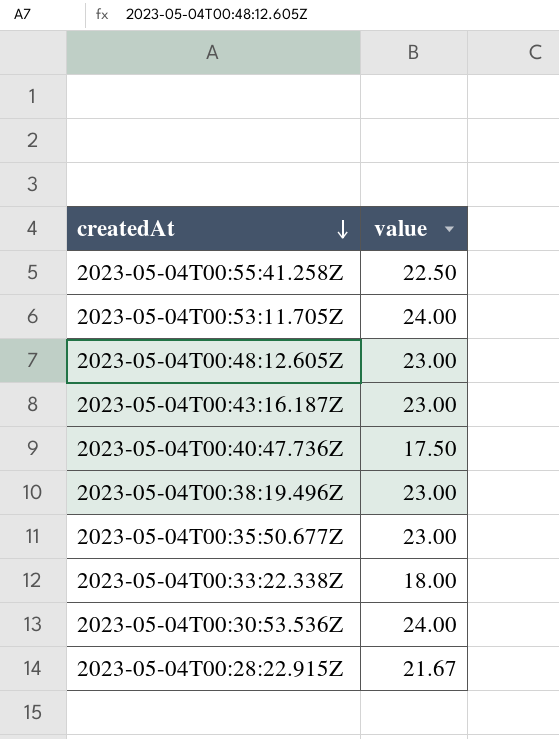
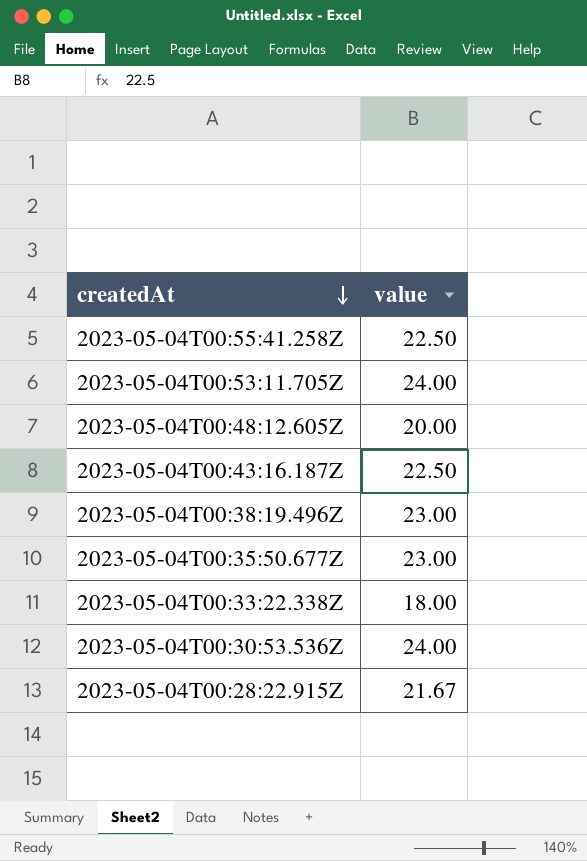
row 2023-05-04T00:40:47.736Z: 17.50 -> none
2023-05-04T00:48:12.605Z | value: 23.00 -> 20.00
2023-05-04T00:43:16.187Z | value: 23.00 -> 22.50

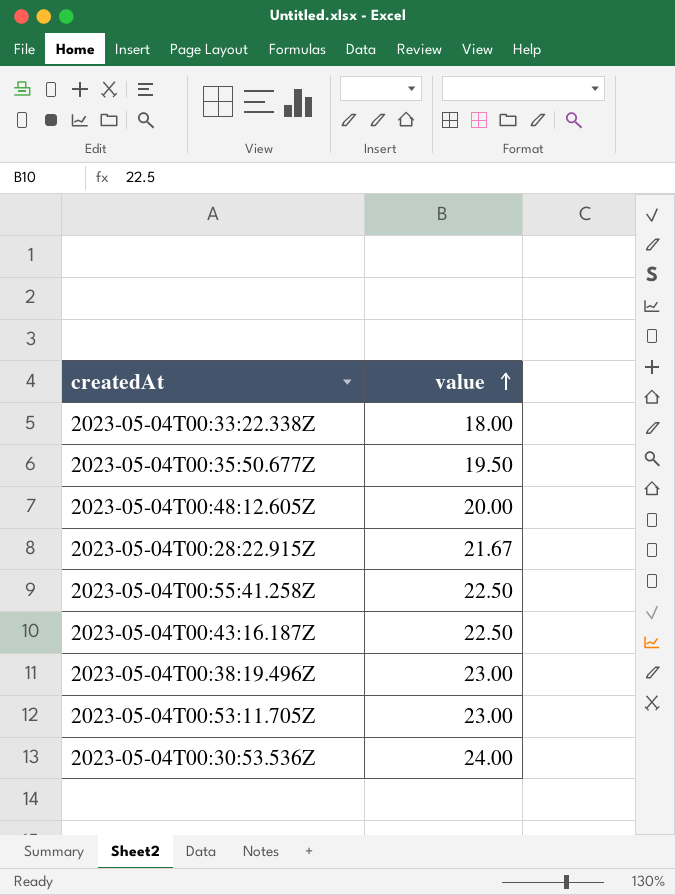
row order: createdAt descending -> value ascending
2023-05-04T00:35:50.677Z | value: 23.00 -> 19.50
2023-05-04T00:53:11.705Z | value: 24.00 -> 23.00

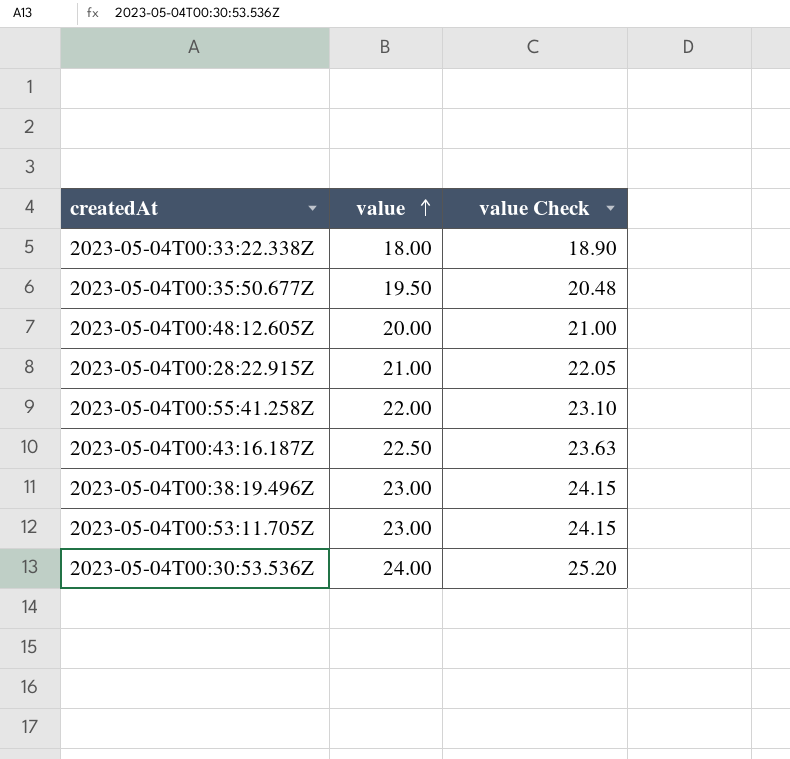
column value Check | formula: none -> [value] * 1.05
2023-05-04T00:28:22.915Z | value: 21.67 -> 21.00
2023-05-04T00:55:41.258Z | value: 22.50 -> 22.00

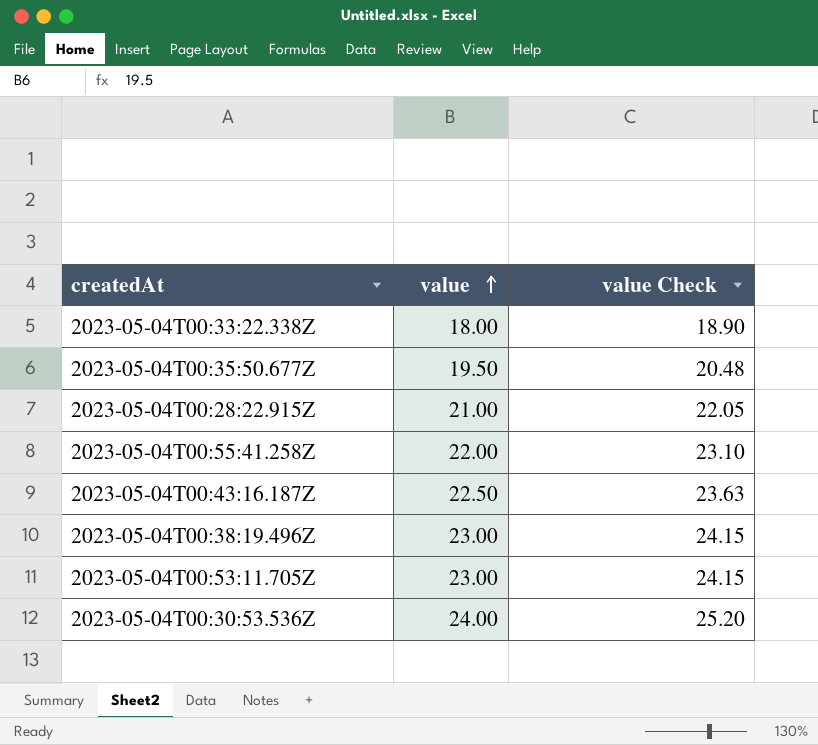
row 2023-05-04T00:48:12.605Z: 20.00 | 21.00 -> none

